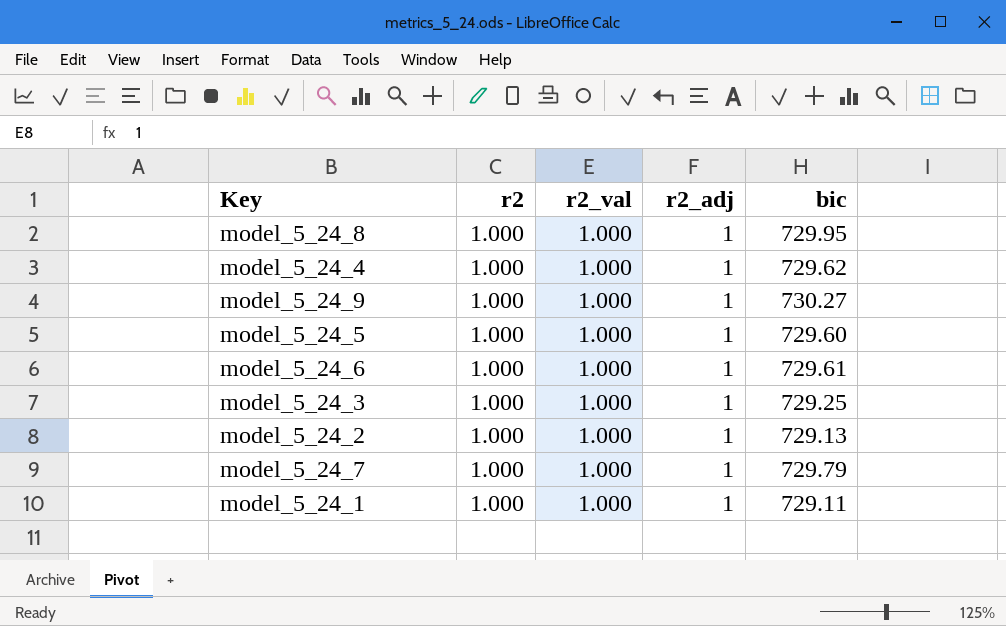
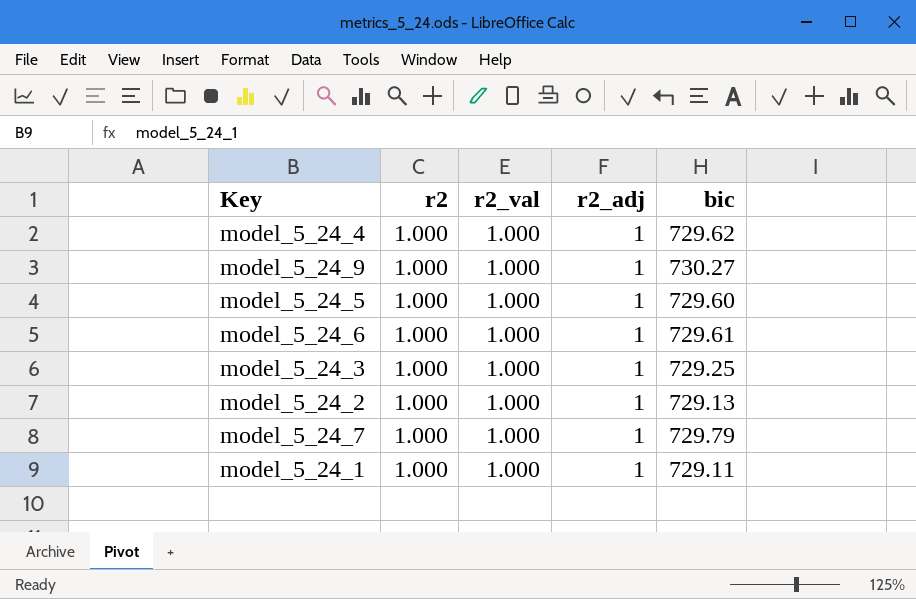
row model_5_24_8: 1.000 | 1.000 | 1 | 729.95 -> none

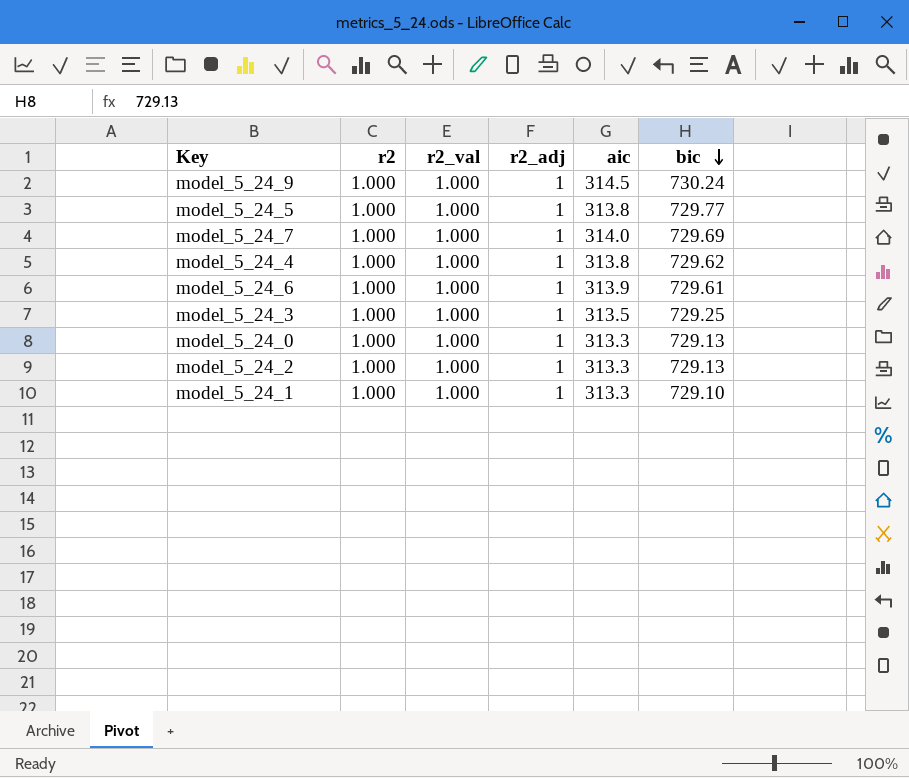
row order: none -> bic descending
column aic | position: none -> 5
model_5_24_9 | bic: 730.27 -> 730.24
model_5_24_5 | bic: 729.60 -> 729.77
model_5_24_7 | bic: 729.79 -> 729.69
row model_5_24_0: none -> 1.000 | 1.000 | 1 | 313.3 | 729.13
model_5_24_1 | bic: 729.11 -> 729.10

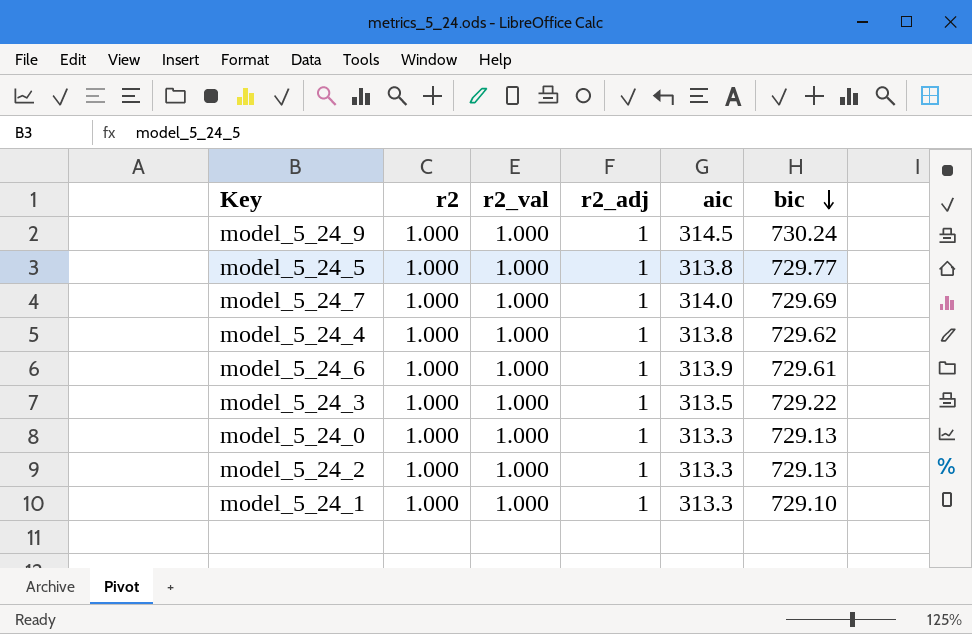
model_5_24_3 | bic: 729.25 -> 729.22

